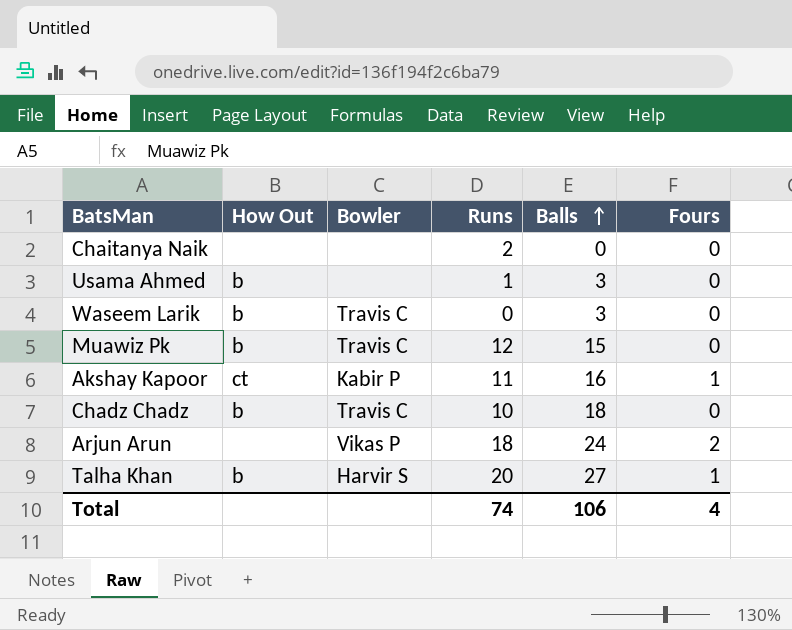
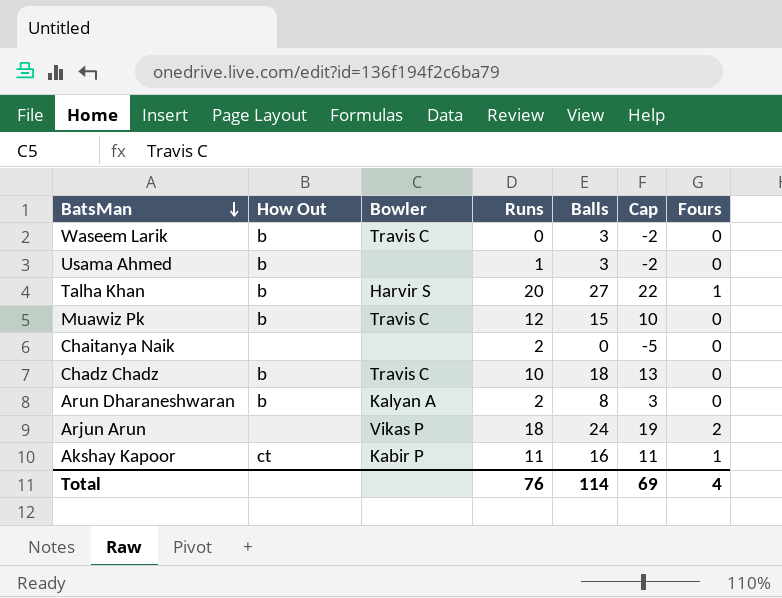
row order: Balls ascending -> BatsMan descending
column Cap | formula: none -> [Balls] - 5
row Arun Dharaneshwaran: none -> b | Kalyan A | 2 | 8 | 3 | 0
Total | Runs: 74 -> 76
Total | Balls: 106 -> 114

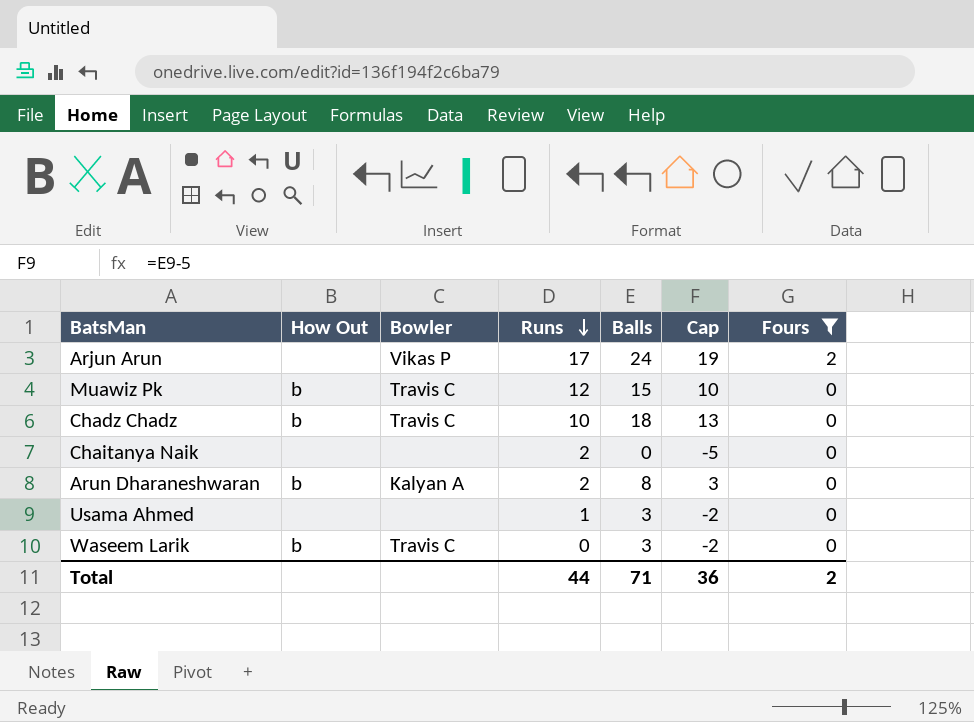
filter: none -> Fours != 1
row order: BatsMan descending -> Runs descending
Arjun Arun | Runs: 18 -> 17
Usama Ahmed | How Out: b -> none
Total | Runs: 76 -> 44
Total | Balls: 114 -> 71
Total | Cap: 69 -> 36
Total | Fours: 4 -> 2

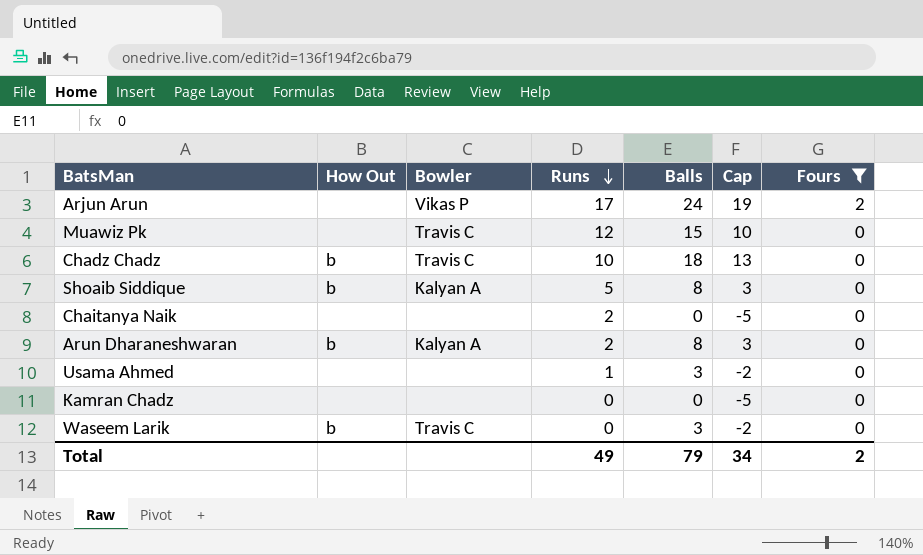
Muawiz Pk | How Out: b -> none
row Shoaib Siddique: none -> b | Kalyan A | 5 | 8 | 3 | 0
row Kamran Chadz: none -> none | none | 0 | 0 | -5 | 0
Total | Runs: 44 -> 49
Total | Balls: 71 -> 79
Total | Cap: 36 -> 34

